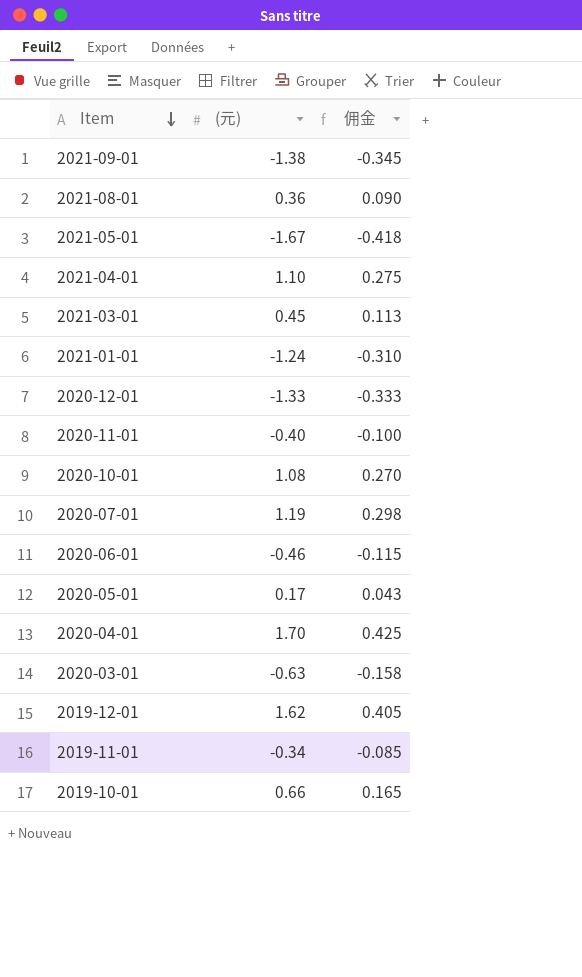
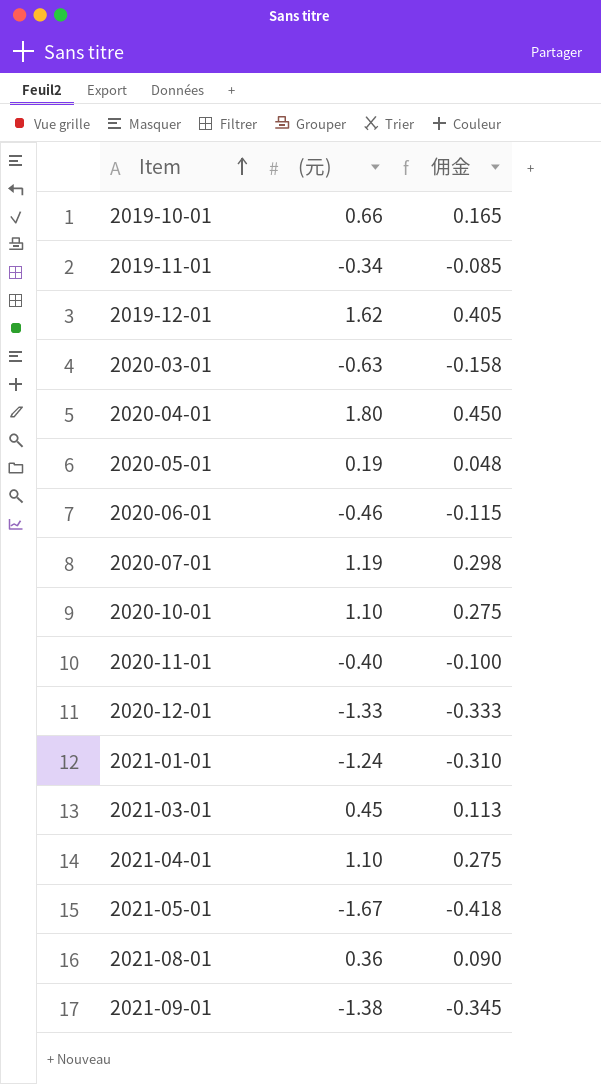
row order: Item descending -> Item ascending
2020-04-01 | (元): 1.70 -> 1.80
2020-04-01 | 佣金: 0.425 -> 0.450
2020-05-01 | (元): 0.17 -> 0.19
2020-05-01 | 佣金: 0.043 -> 0.048
2020-10-01 | (元): 1.08 -> 1.10
2020-10-01 | 佣金: 0.270 -> 0.275

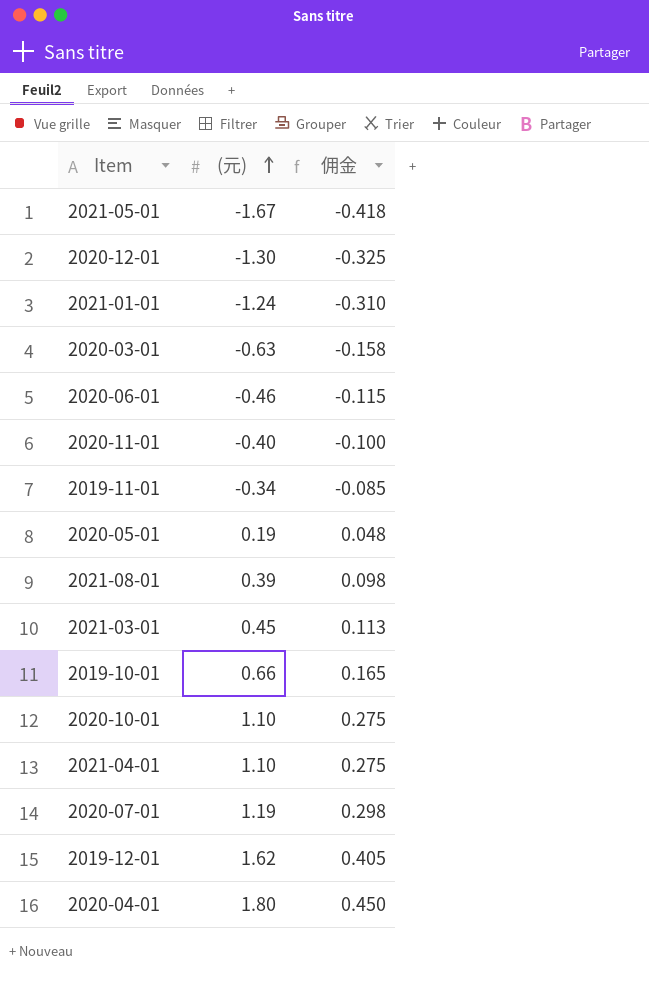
row order: Item ascending -> (元) ascending
row 2021-09-01: -1.38 | -0.345 -> none
2020-12-01 | (元): -1.33 -> -1.30
2020-12-01 | 佣金: -0.333 -> -0.325
2021-08-01 | (元): 0.36 -> 0.39
2021-08-01 | 佣金: 0.090 -> 0.098

